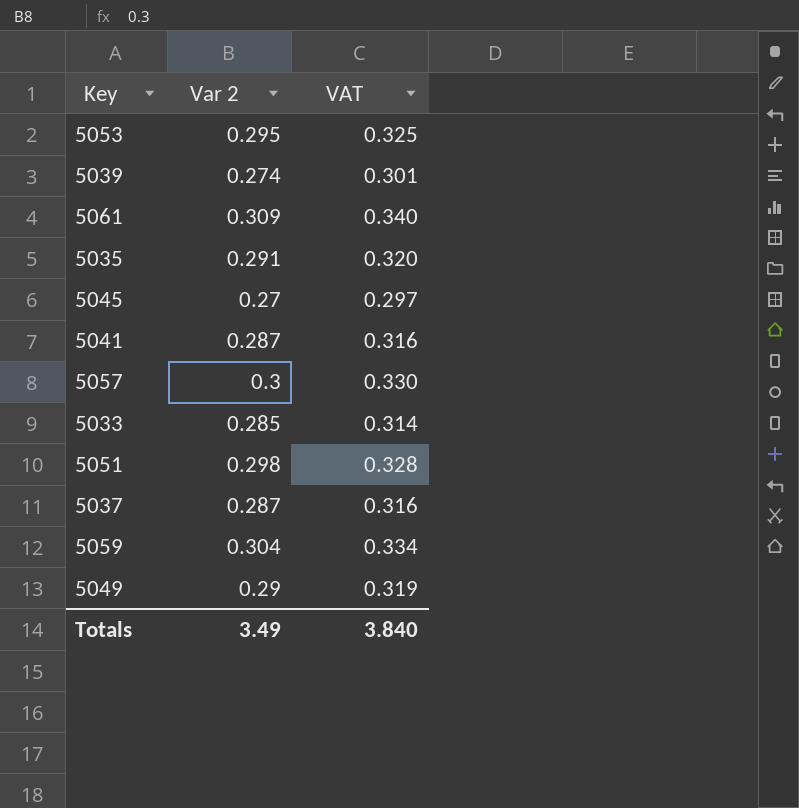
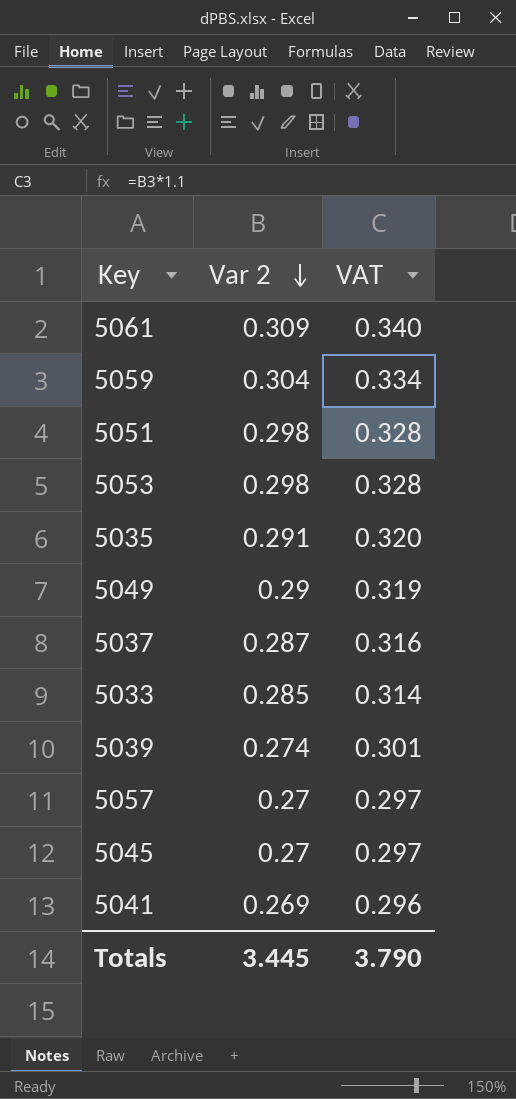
row order: none -> Var 2 descending
5053 | Var 2: 0.295 -> 0.298
5053 | VAT: 0.325 -> 0.328
5057 | Var 2: 0.3 -> 0.27
5057 | VAT: 0.330 -> 0.297
5041 | Var 2: 0.287 -> 0.269
5041 | VAT: 0.316 -> 0.296
Totals | Var 2: 3.49 -> 3.445
Totals | VAT: 3.840 -> 3.790

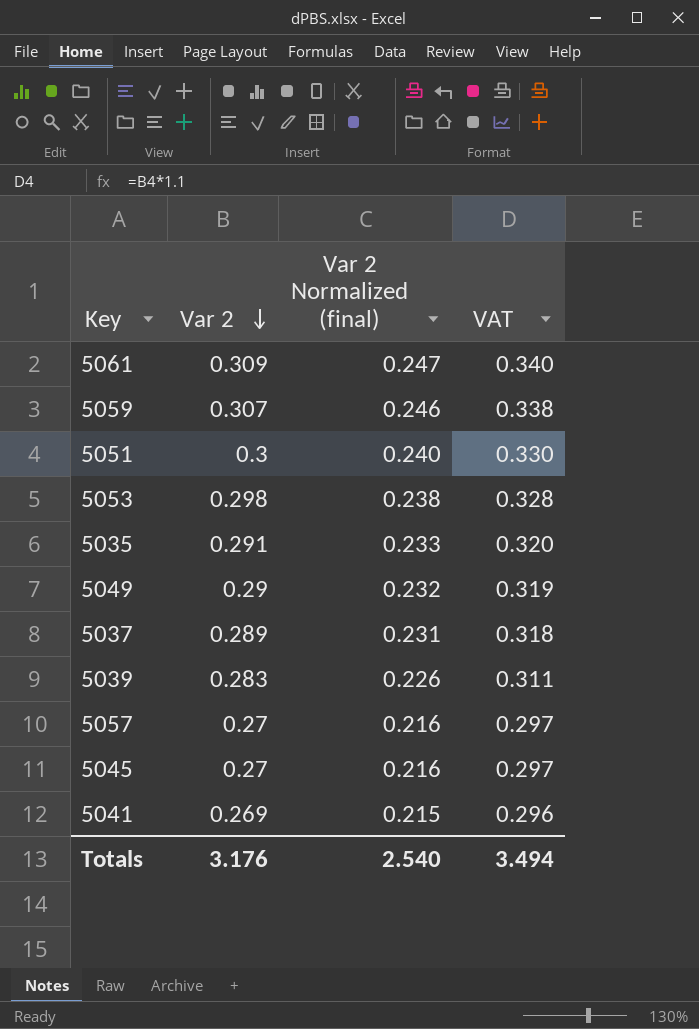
column Var 2 Normalized (final) | formula: none -> [Var 2] * 0.8
row 5033: 0.285 | 0.314 -> none
5059 | Var 2: 0.304 -> 0.307
5059 | VAT: 0.334 -> 0.338
5051 | Var 2: 0.298 -> 0.3
5051 | VAT: 0.328 -> 0.330
5037 | Var 2: 0.287 -> 0.289
5037 | VAT: 0.316 -> 0.318
5039 | Var 2: 0.274 -> 0.283
5039 | VAT: 0.301 -> 0.311
Totals | Var 2: 3.445 -> 3.176
Totals | VAT: 3.790 -> 3.494

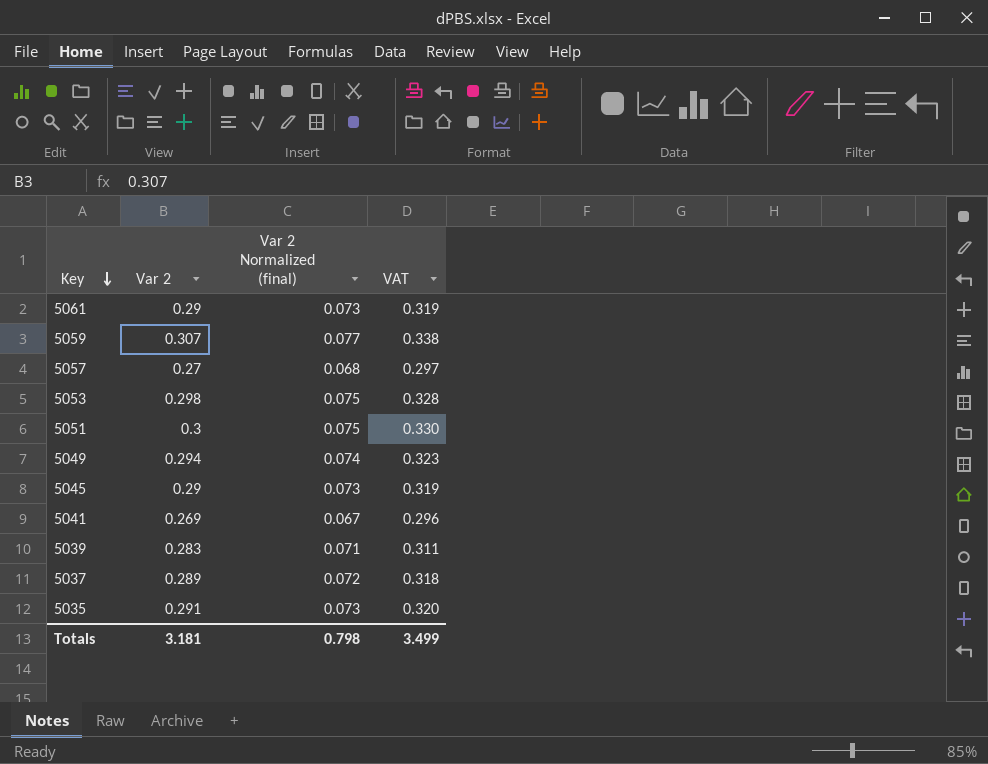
row order: Var 2 descending -> Key descending
column Var 2 Normalized (final) | formula: [Var 2] * 0.8 -> [Var 2] * 0.25
5061 | Var 2: 0.309 -> 0.29
5061 | VAT: 0.340 -> 0.319
5049 | Var 2: 0.29 -> 0.294
5049 | VAT: 0.319 -> 0.323
5045 | Var 2: 0.27 -> 0.29
5045 | VAT: 0.297 -> 0.319
Totals | Var 2: 3.176 -> 3.181
Totals | Var 2 Normalized (final): 2.540 -> 0.798
Totals | VAT: 3.494 -> 3.499

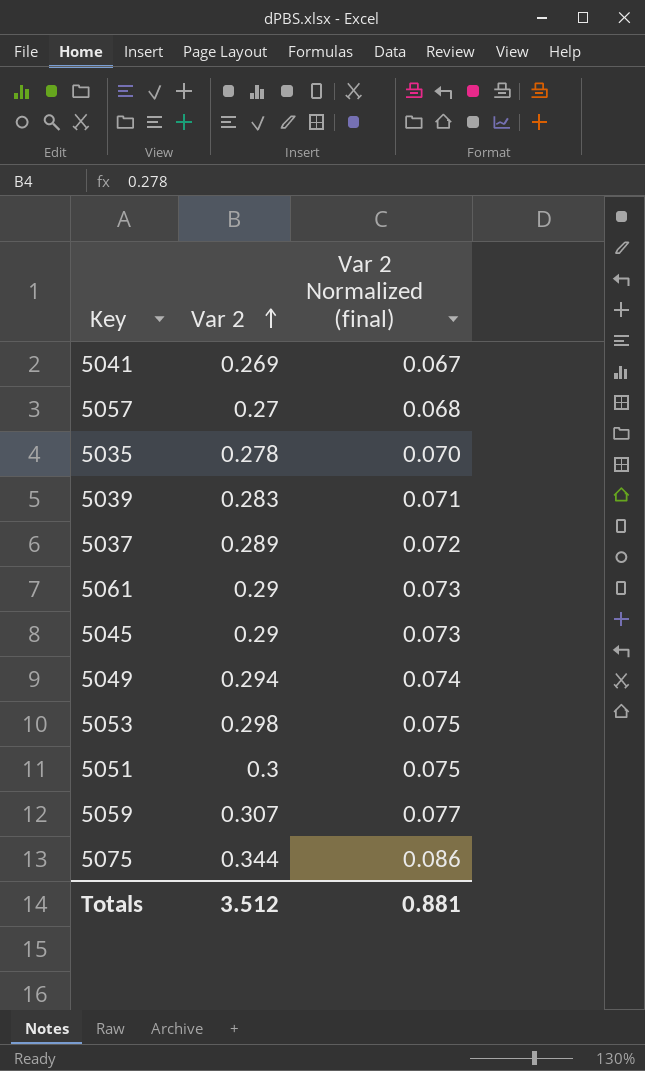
row order: Key descending -> Var 2 ascending
column VAT | formula: [Var 2] * 1.1 -> none
5035 | Var 2: 0.291 -> 0.278
5035 | Var 2 Normalized (final): 0.073 -> 0.070
row 5075: none -> 0.344 | 0.086
Totals | Var 2: 3.181 -> 3.512
Totals | Var 2 Normalized (final): 0.798 -> 0.881

